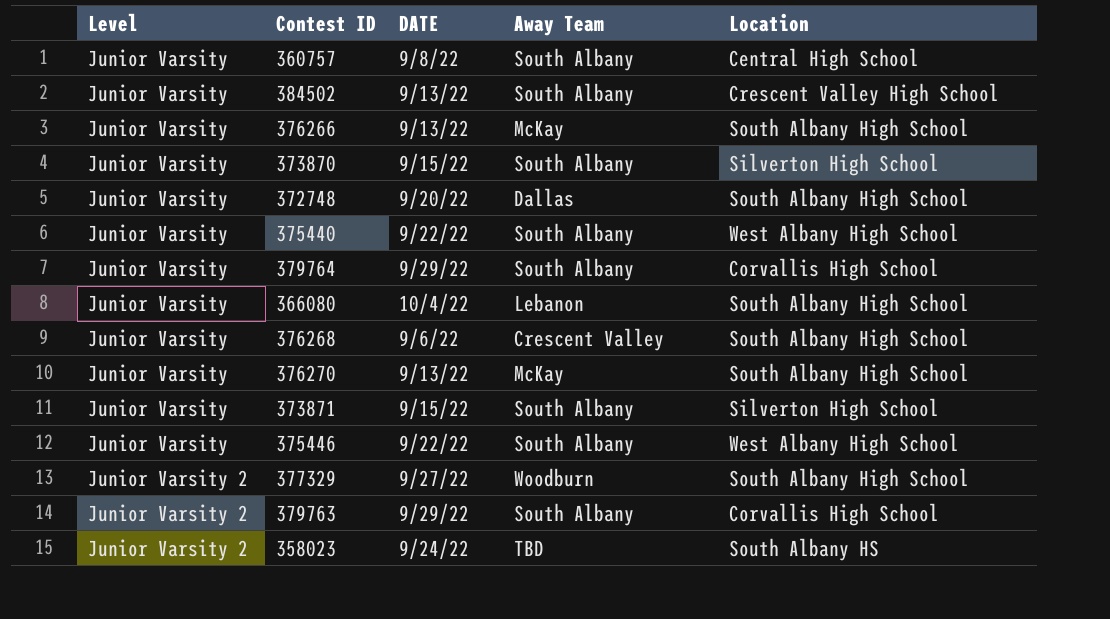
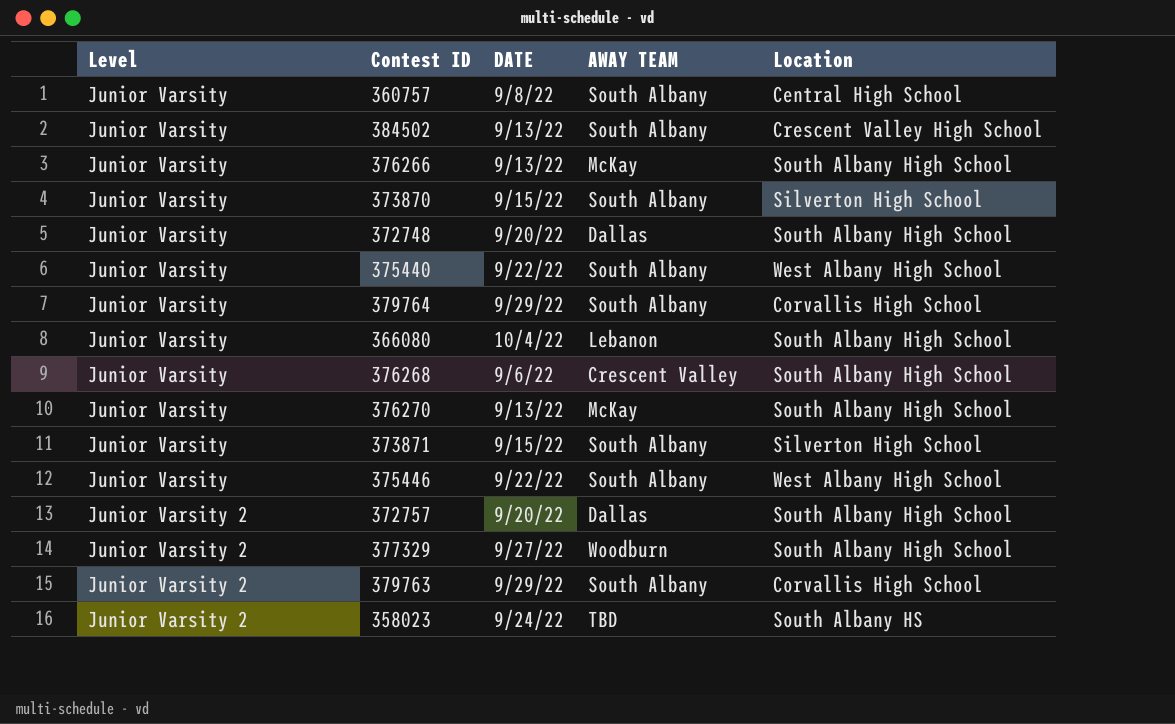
column name: Away Team -> AWAY TEAM
row 372757: none -> Junior Varsity 2 | 9/20/22 | Dallas | South Albany High School

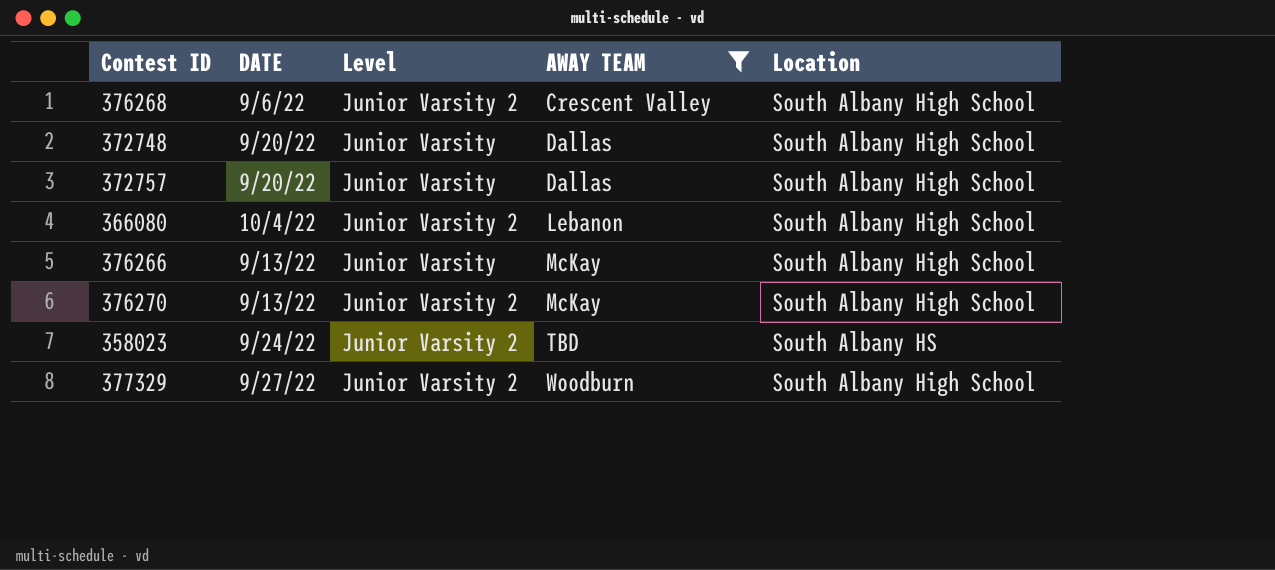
filter: none -> AWAY TEAM != South Albany
row order: Level ascending -> AWAY TEAM ascending
column Level | position: 1 -> 3
376268 | Level: Junior Varsity -> Junior Varsity 2
372757 | Level: Junior Varsity 2 -> Junior Varsity
366080 | Level: Junior Varsity -> Junior Varsity 2
376270 | Level: Junior Varsity -> Junior Varsity 2

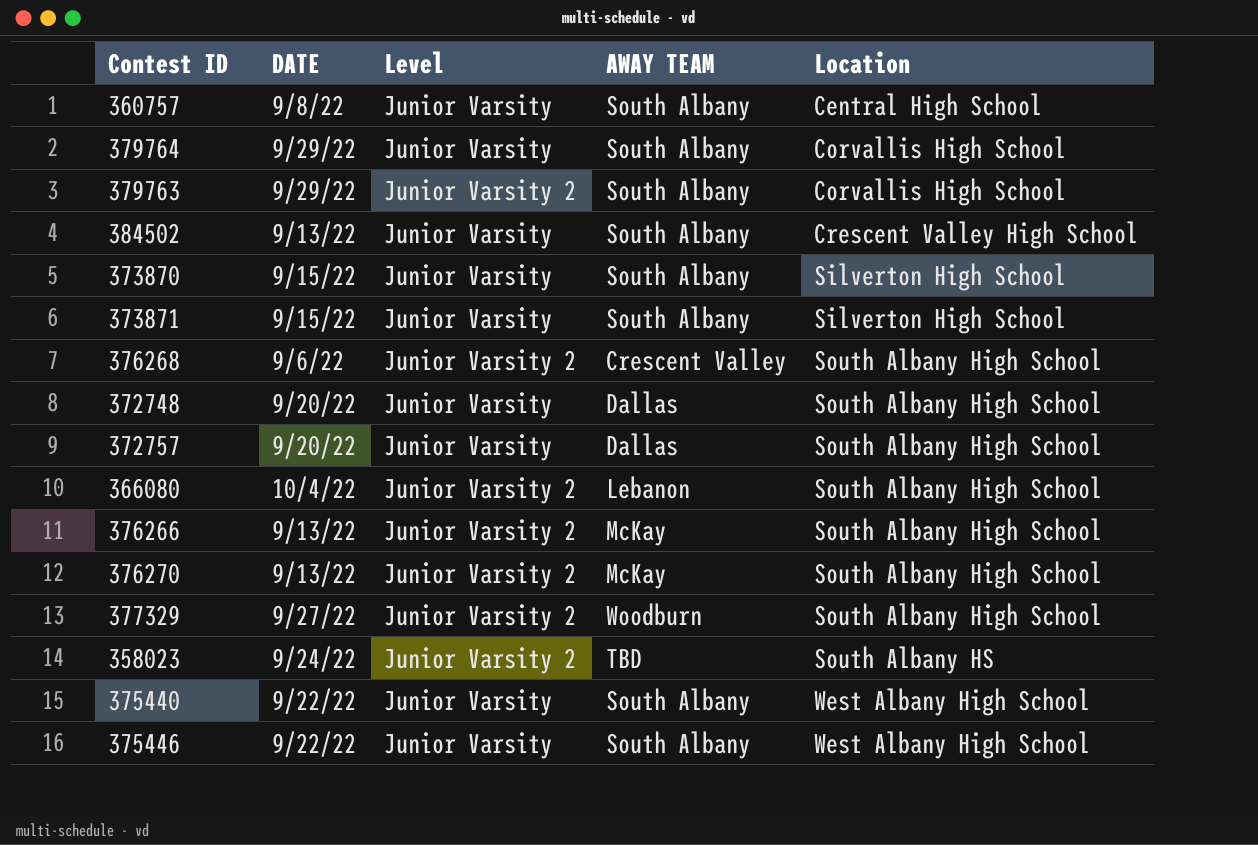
filter: AWAY TEAM != South Albany -> none
row order: AWAY TEAM ascending -> Location ascending
376266 | Level: Junior Varsity -> Junior Varsity 2

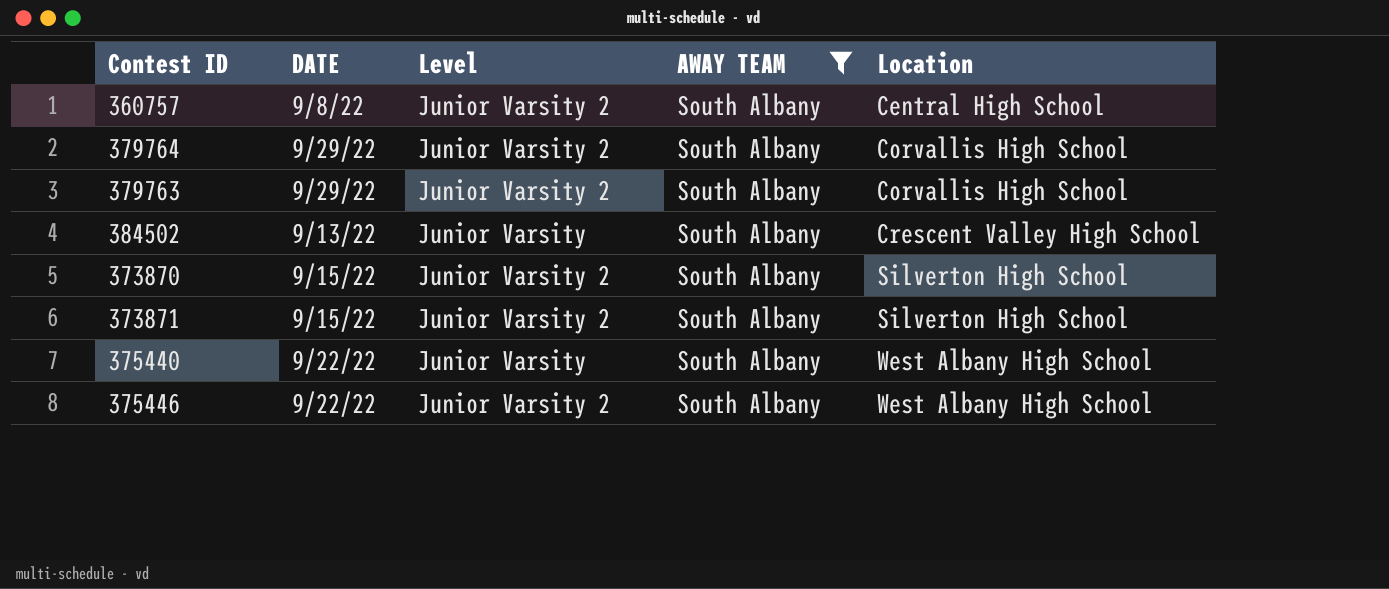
filter: none -> AWAY TEAM = South Albany
360757 | Level: Junior Varsity -> Junior Varsity 2
379764 | Level: Junior Varsity -> Junior Varsity 2
373870 | Level: Junior Varsity -> Junior Varsity 2
373871 | Level: Junior Varsity -> Junior Varsity 2
375446 | Level: Junior Varsity -> Junior Varsity 2

